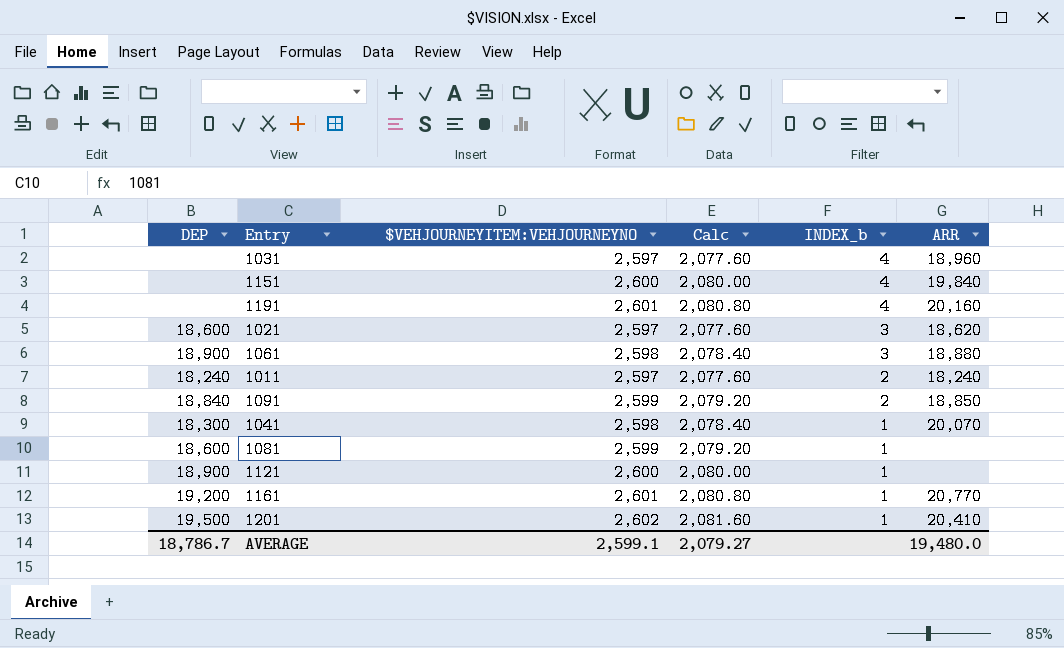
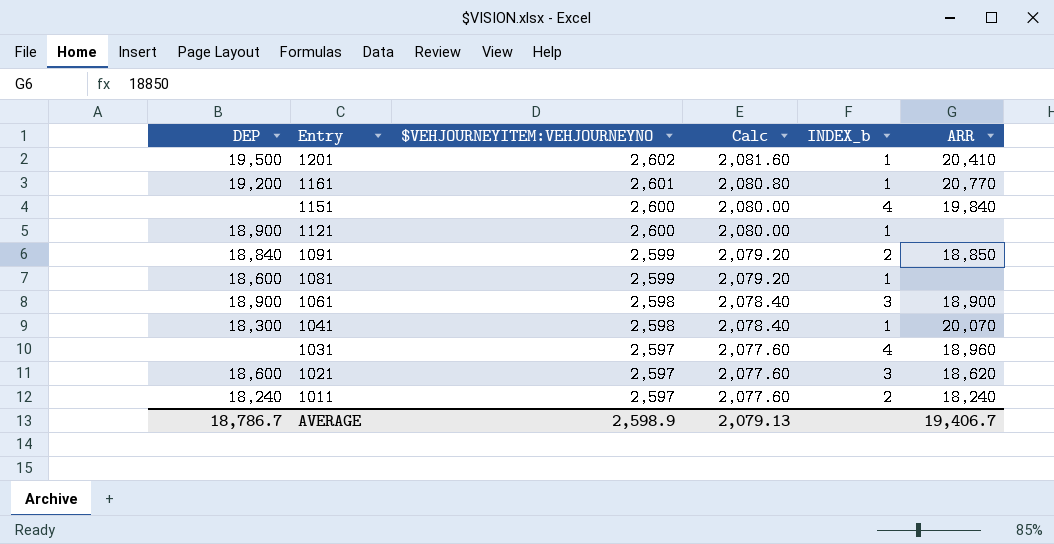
row order: INDEX_b descending -> Entry descending
row 1191: none | 2,601 | 2,080.80 | 4 | 20,160 -> none
1061 | ARR: 18,880 -> 18,900
AVERAGE | $VEHJOURNEYITEM:VEHJOURNEYNO: 2,599.1 -> 2,598.9
AVERAGE | Calc: 2,079.27 -> 2,079.13
AVERAGE | ARR: 19,480.0 -> 19,406.7

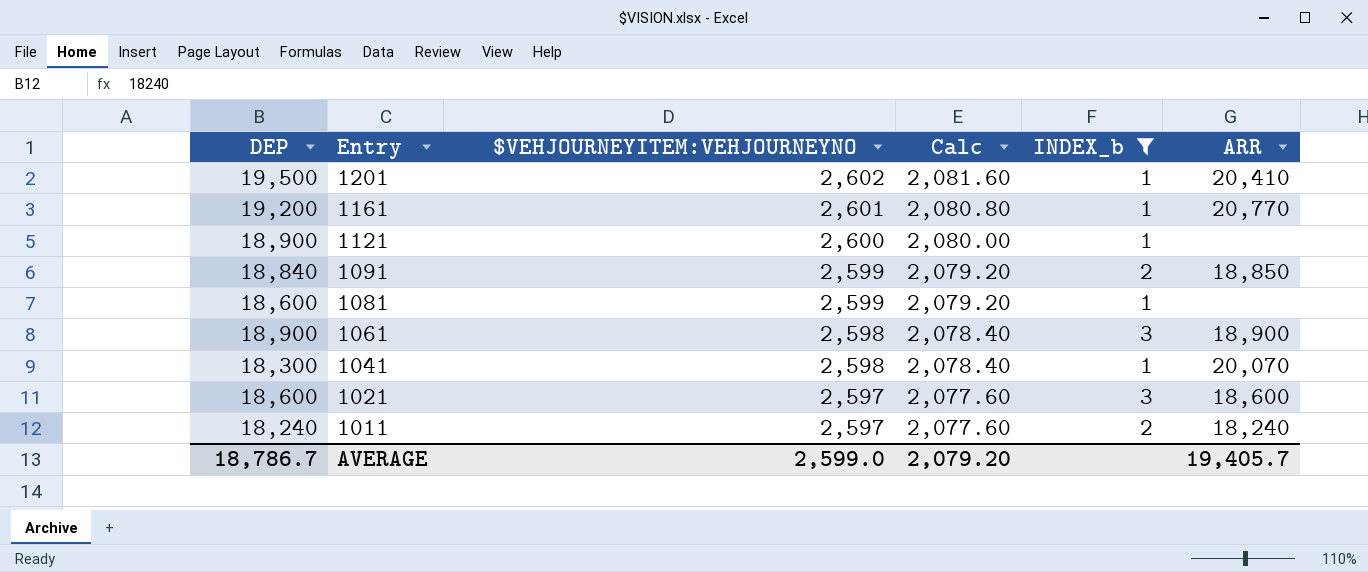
filter: none -> INDEX_b != 4
1021 | ARR: 18,620 -> 18,600
AVERAGE | $VEHJOURNEYITEM:VEHJOURNEYNO: 2,598.9 -> 2,599.0
AVERAGE | Calc: 2,079.13 -> 2,079.20
AVERAGE | ARR: 19,406.7 -> 19,405.7

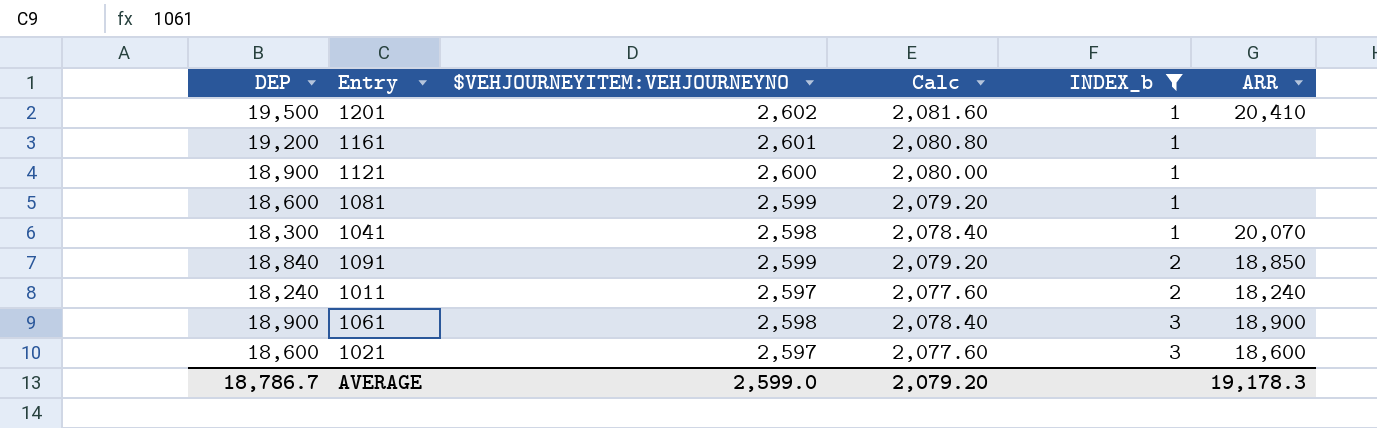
row order: Entry descending -> INDEX_b ascending
1161 | ARR: 20,770 -> none
AVERAGE | ARR: 19,405.7 -> 19,178.3

